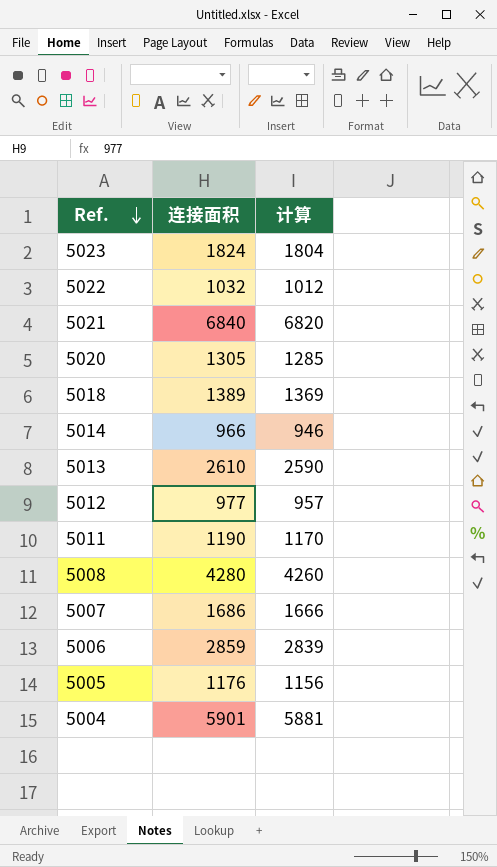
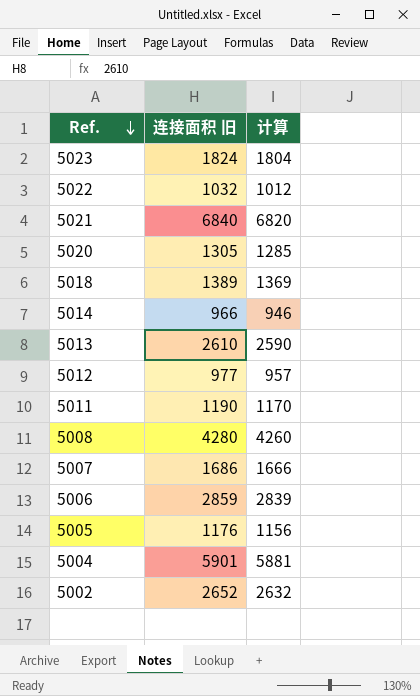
column name: 连接面积 -> 连接面积 旧
row 5002: none -> 2652 | 2632

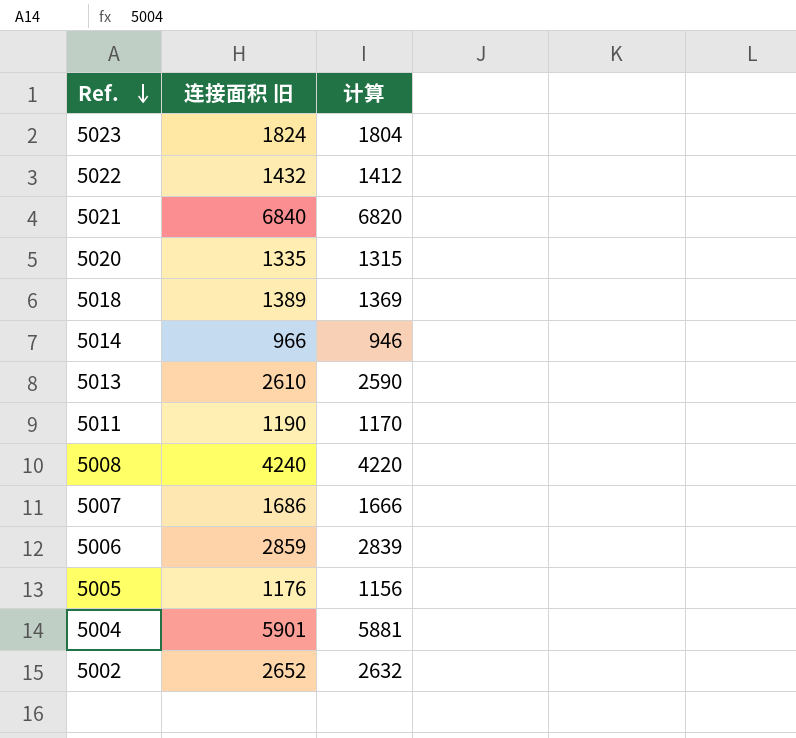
row 5012: 977 | 957 -> none
5022 | 连接面积 旧: 1032 -> 1432
5022 | 计算: 1012 -> 1412
5020 | 连接面积 旧: 1305 -> 1335
5020 | 计算: 1285 -> 1315
5008 | 连接面积 旧: 4280 -> 4240
5008 | 计算: 4260 -> 4220

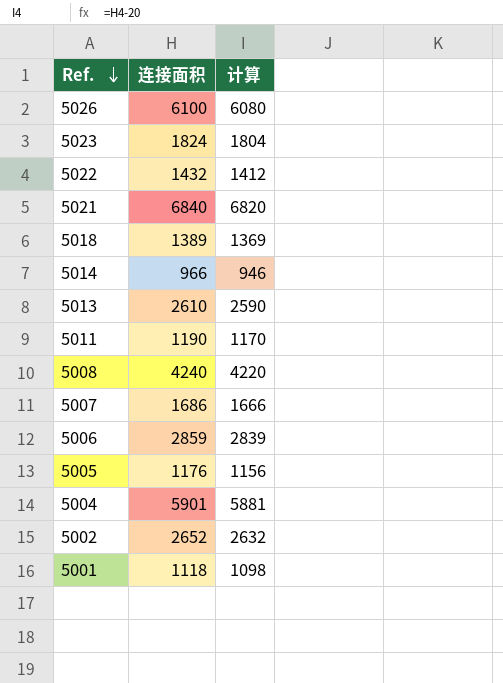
column name: 连接面积 旧 -> 连接面积
row 5020: 1335 | 1315 -> none
row 5026: none -> 6100 | 6080
row 5001: none -> 1118 | 1098

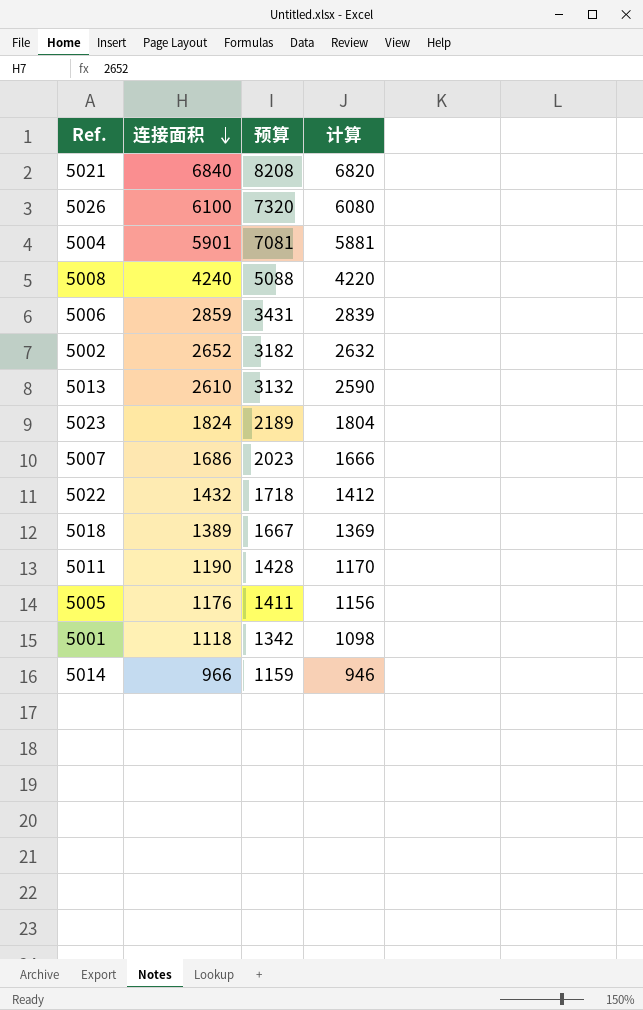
row order: Ref. descending -> 连接面积 descending
column 预算 | formula: none -> [连接面积] * 1.2

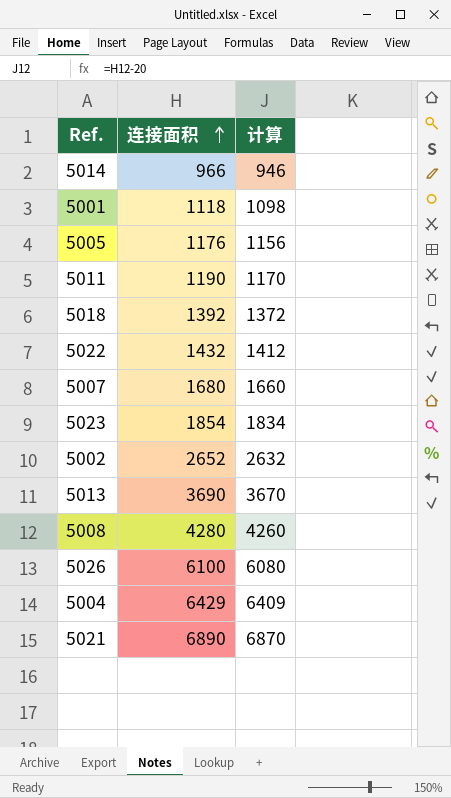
row order: 连接面积 descending -> 连接面积 ascending
column 预算 | formula: [连接面积] * 1.2 -> none
row 5006: 2859 | 3431 | 2839 -> none
5018 | 连接面积: 1389 -> 1392
5018 | 计算: 1369 -> 1372
5007 | 连接面积: 1686 -> 1680
5007 | 计算: 1666 -> 1660
5023 | 连接面积: 1824 -> 1854
5023 | 计算: 1804 -> 1834
5013 | 连接面积: 2610 -> 3690
5013 | 计算: 2590 -> 3670
5008 | 连接面积: 4240 -> 4280
5008 | 计算: 4220 -> 4260
5004 | 连接面积: 5901 -> 6429
5004 | 计算: 5881 -> 6409
5021 | 连接面积: 6840 -> 6890
5021 | 计算: 6820 -> 6870

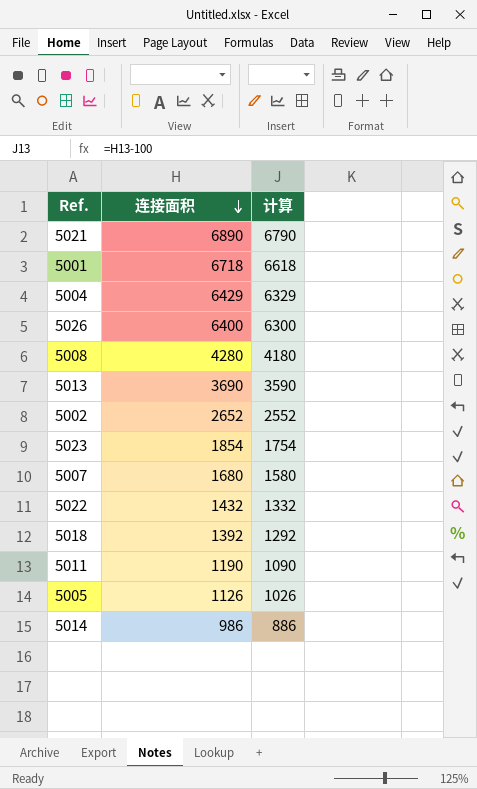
row order: 连接面积 ascending -> 连接面积 descending
column 计算 | formula: [连接面积] - 20 -> [连接面积] - 100
5001 | 连接面积: 1118 -> 6718
5026 | 连接面积: 6100 -> 6400
5005 | 连接面积: 1176 -> 1126
5014 | 连接面积: 966 -> 986

